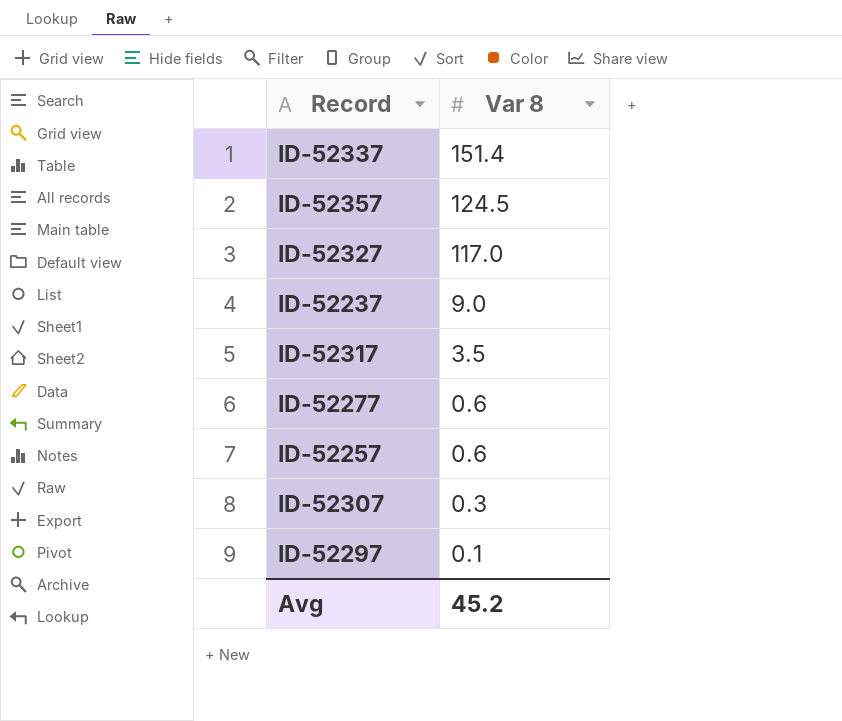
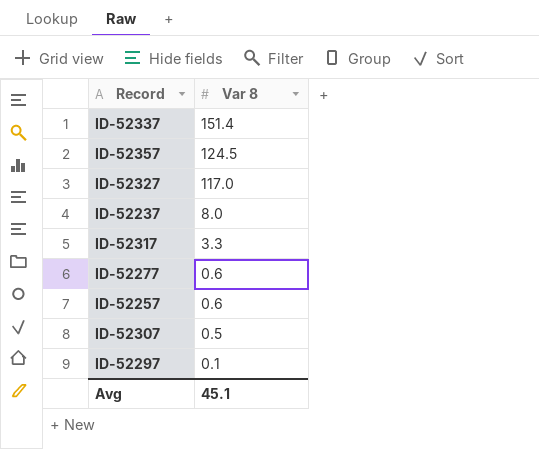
ID-52237 | Var 8: 9.0 -> 8.0
ID-52317 | Var 8: 3.5 -> 3.3
ID-52307 | Var 8: 0.3 -> 0.5
Avg | Var 8: 45.2 -> 45.1

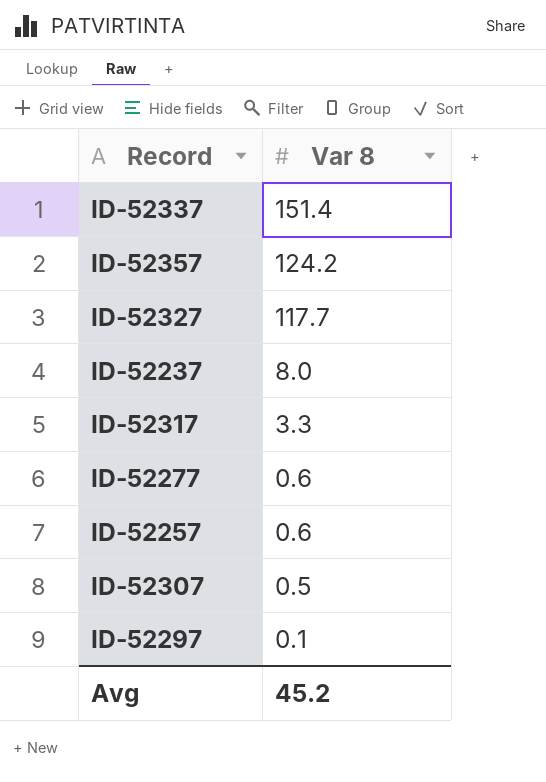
ID-52357 | Var 8: 124.5 -> 124.2
ID-52327 | Var 8: 117.0 -> 117.7
Avg | Var 8: 45.1 -> 45.2

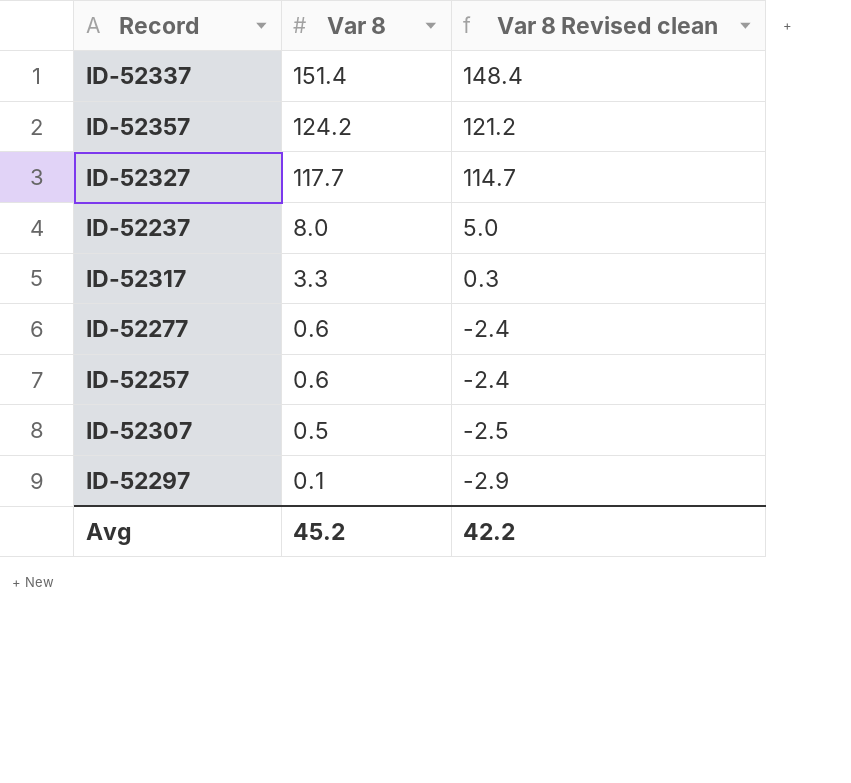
column Var 8 Revised clean | formula: none -> [Var 8] - 3

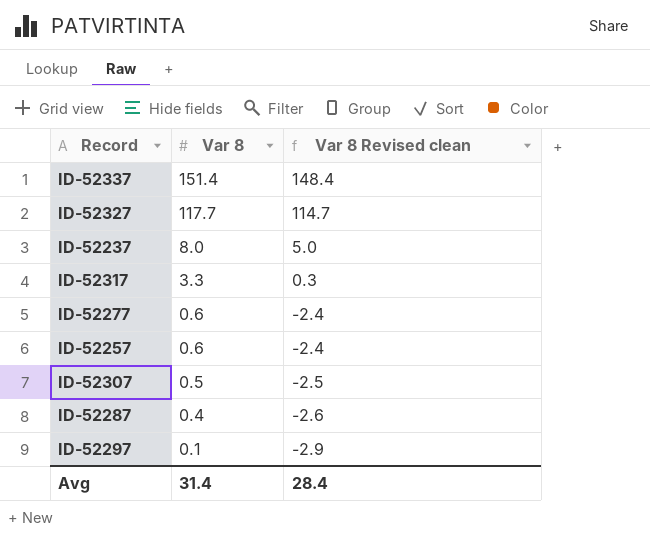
row ID-52357: 124.2 | 121.2 -> none
row ID-52287: none -> 0.4 | -2.6
Avg | Var 8: 45.2 -> 31.4
Avg | Var 8 Revised clean: 42.2 -> 28.4

